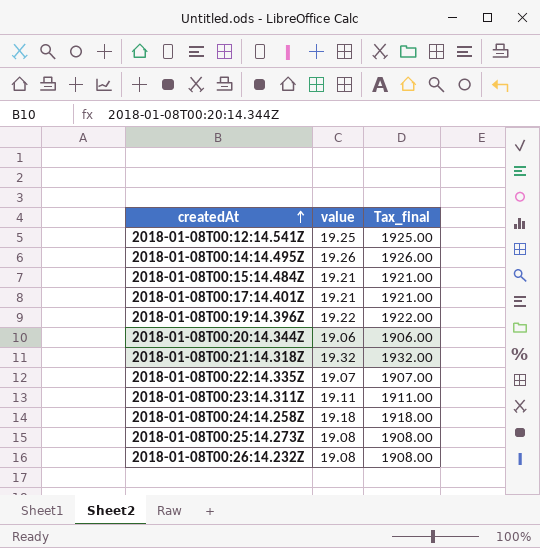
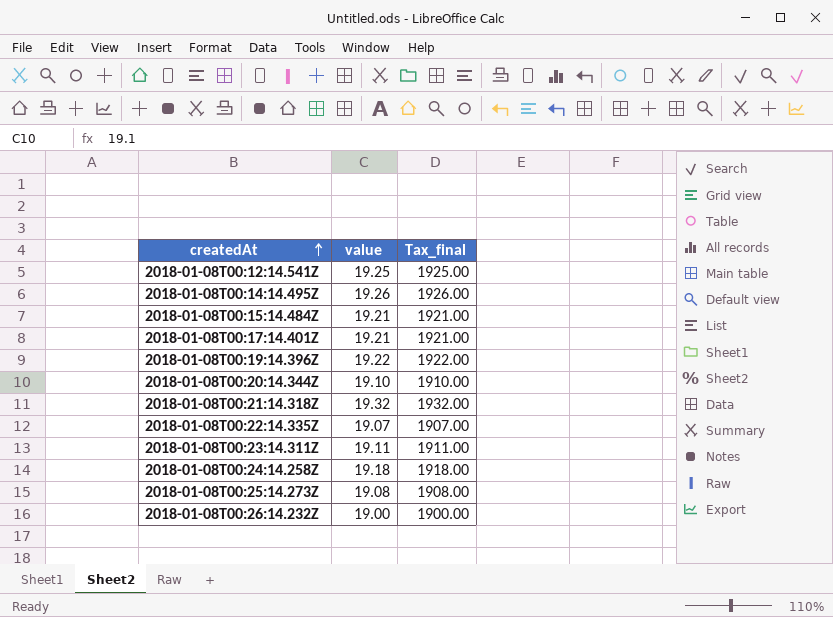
2018-01-08T00:20:14.344Z | value: 19.06 -> 19.10
2018-01-08T00:20:14.344Z | Tax_final: 1906.00 -> 1910.00
2018-01-08T00:26:14.232Z | value: 19.08 -> 19.00
2018-01-08T00:26:14.232Z | Tax_final: 1908.00 -> 1900.00

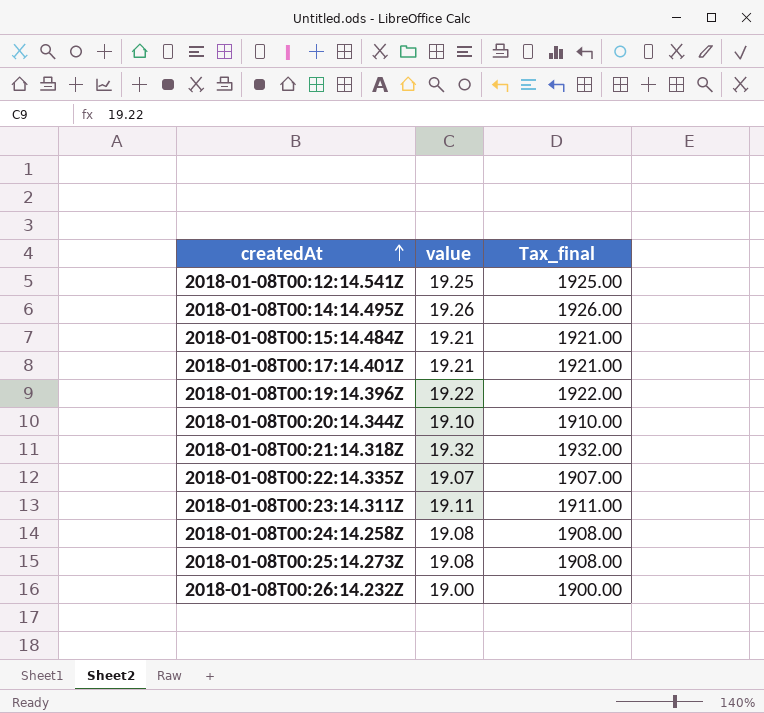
2018-01-08T00:24:14.258Z | value: 19.18 -> 19.08
2018-01-08T00:24:14.258Z | Tax_final: 1918.00 -> 1908.00

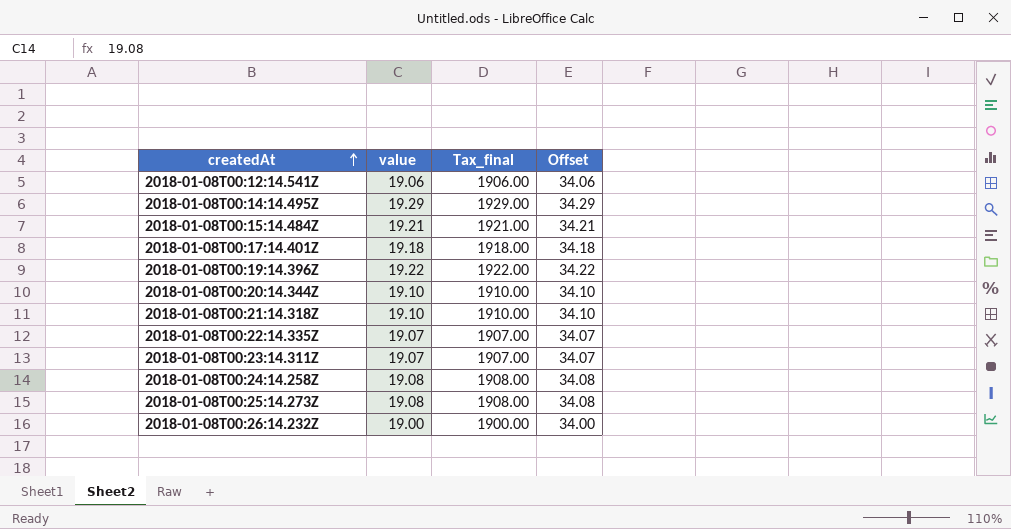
column Offset | formula: none -> [value] + 15
2018-01-08T00:12:14.541Z | value: 19.25 -> 19.06
2018-01-08T00:12:14.541Z | Tax_final: 1925.00 -> 1906.00
2018-01-08T00:14:14.495Z | value: 19.26 -> 19.29
2018-01-08T00:14:14.495Z | Tax_final: 1926.00 -> 1929.00
2018-01-08T00:17:14.401Z | value: 19.21 -> 19.18
2018-01-08T00:17:14.401Z | Tax_final: 1921.00 -> 1918.00
2018-01-08T00:21:14.318Z | value: 19.32 -> 19.10
2018-01-08T00:21:14.318Z | Tax_final: 1932.00 -> 1910.00
2018-01-08T00:23:14.311Z | value: 19.11 -> 19.07
2018-01-08T00:23:14.311Z | Tax_final: 1911.00 -> 1907.00

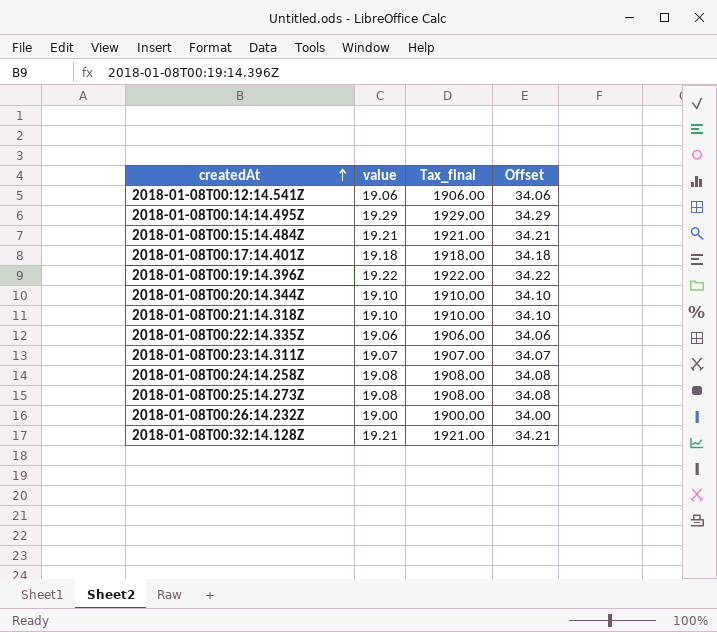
2018-01-08T00:22:14.335Z | value: 19.07 -> 19.06
2018-01-08T00:22:14.335Z | Tax_final: 1907.00 -> 1906.00
2018-01-08T00:22:14.335Z | Offset: 34.07 -> 34.06
row 2018-01-08T00:32:14.128Z: none -> 19.21 | 1921.00 | 34.21

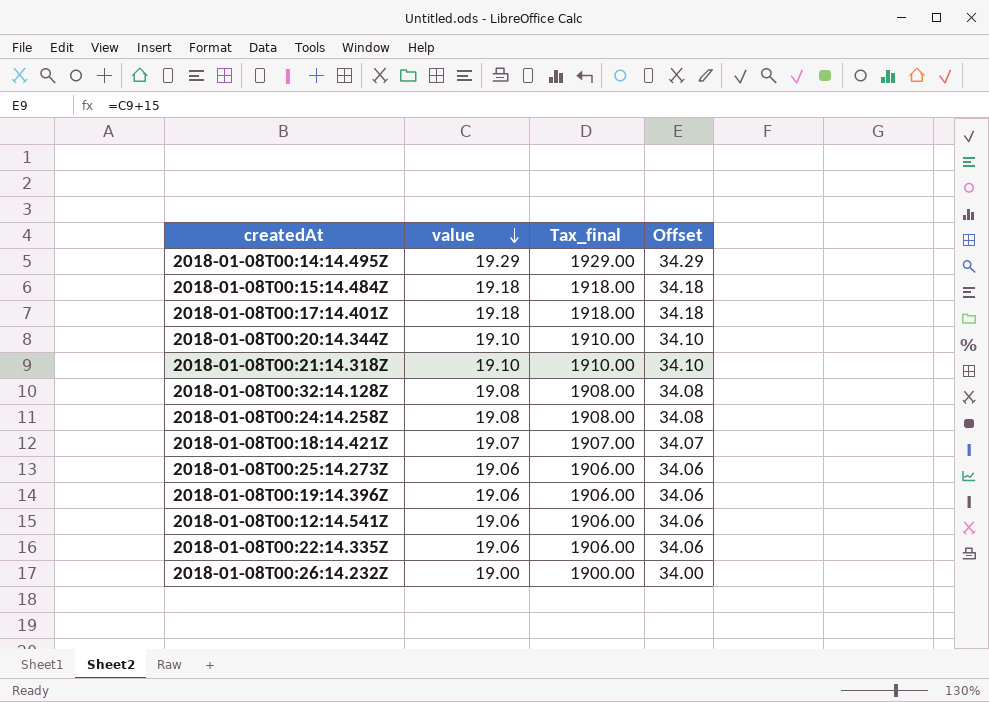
row order: createdAt ascending -> value descending
row 2018-01-08T00:23:14.311Z: 19.07 | 1907.00 | 34.07 -> none
2018-01-08T00:15:14.484Z | value: 19.21 -> 19.18
2018-01-08T00:15:14.484Z | Tax_final: 1921.00 -> 1918.00
2018-01-08T00:15:14.484Z | Offset: 34.21 -> 34.18
2018-01-08T00:32:14.128Z | value: 19.21 -> 19.08
2018-01-08T00:32:14.128Z | Tax_final: 1921.00 -> 1908.00
2018-01-08T00:32:14.128Z | Offset: 34.21 -> 34.08
row 2018-01-08T00:18:14.421Z: none -> 19.07 | 1907.00 | 34.07
2018-01-08T00:25:14.273Z | value: 19.08 -> 19.06
2018-01-08T00:25:14.273Z | Tax_final: 1908.00 -> 1906.00
2018-01-08T00:25:14.273Z | Offset: 34.08 -> 34.06
2018-01-08T00:19:14.396Z | value: 19.22 -> 19.06
2018-01-08T00:19:14.396Z | Tax_final: 1922.00 -> 1906.00
2018-01-08T00:19:14.396Z | Offset: 34.22 -> 34.06

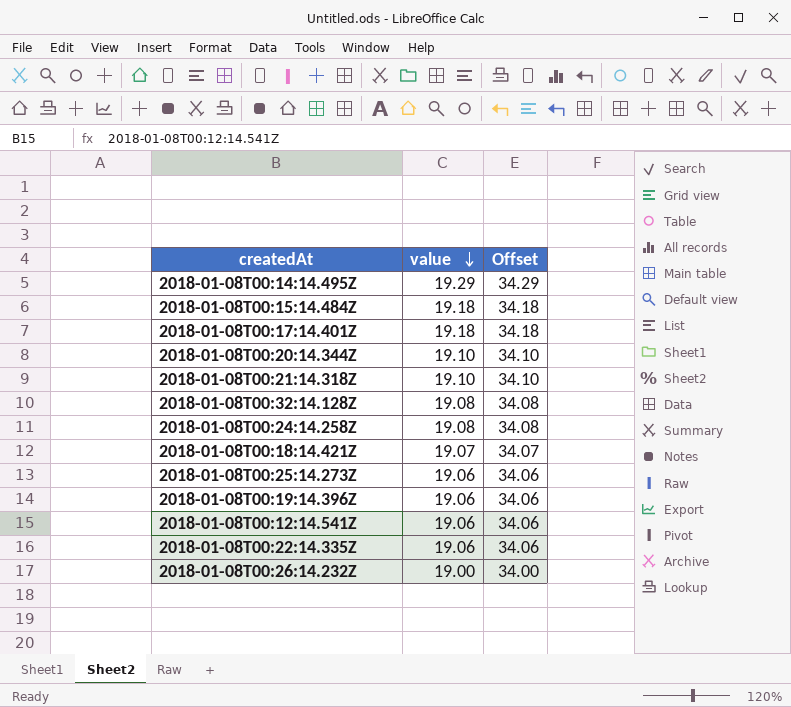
column Tax_final | formula: [value] * 100 -> none

